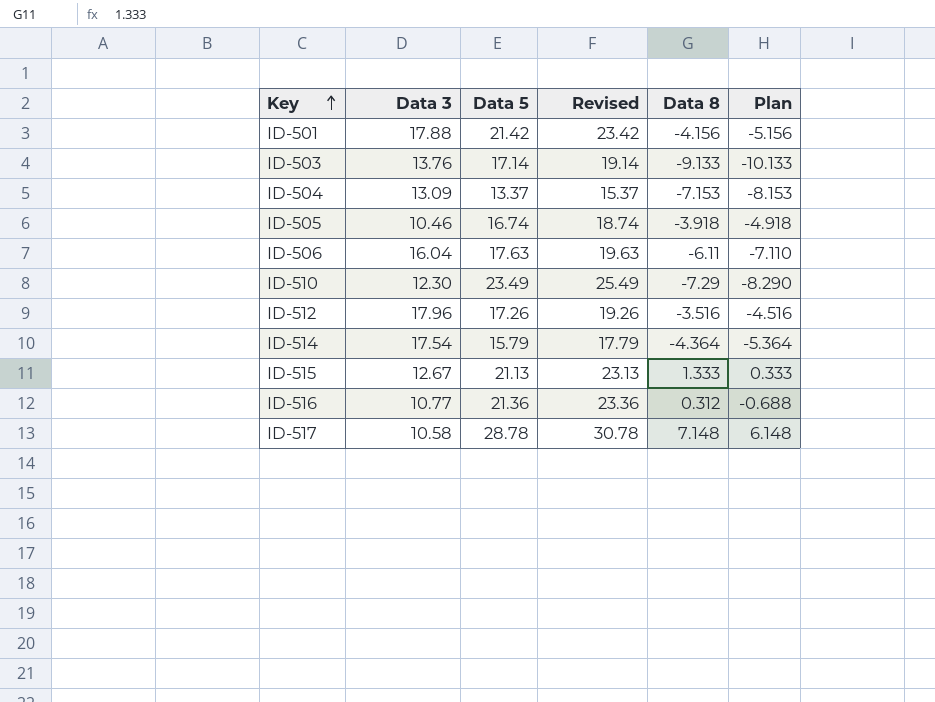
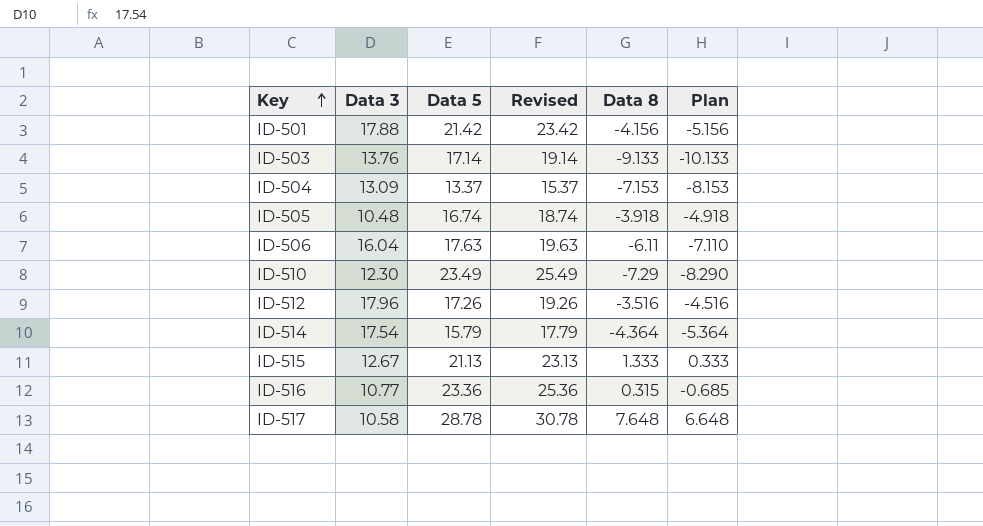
ID-505 | Data 3: 10.46 -> 10.48
ID-516 | Data 5: 21.36 -> 23.36
ID-516 | Revised: 23.36 -> 25.36
ID-516 | Data 8: 0.312 -> 0.315
ID-516 | Plan: -0.688 -> -0.685
ID-517 | Data 8: 7.148 -> 7.648
ID-517 | Plan: 6.148 -> 6.648

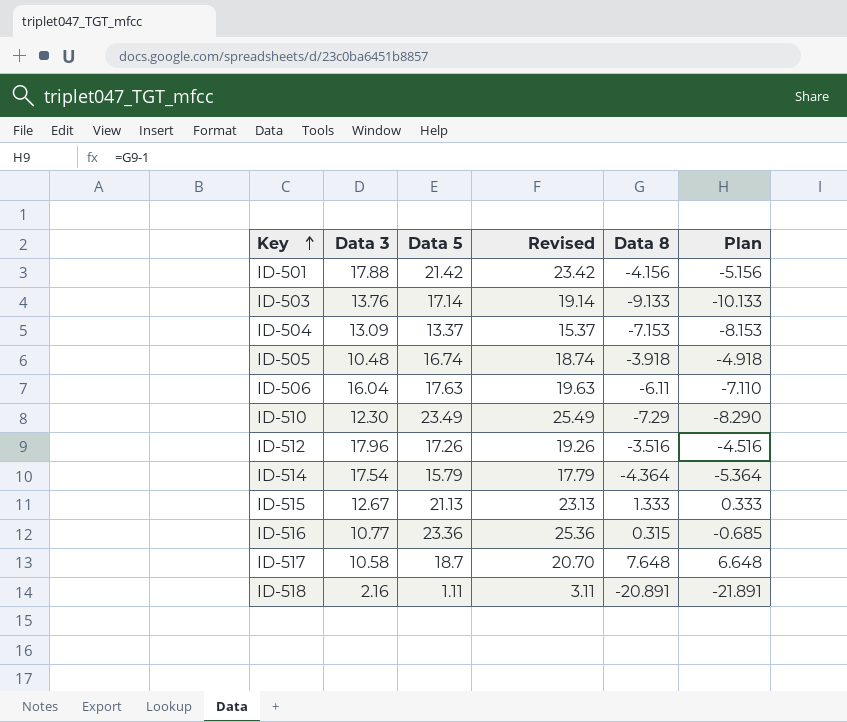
ID-517 | Data 5: 28.78 -> 18.7
ID-517 | Revised: 30.78 -> 20.70
row ID-518: none -> 2.16 | 1.11 | 3.11 | -20.891 | -21.891

